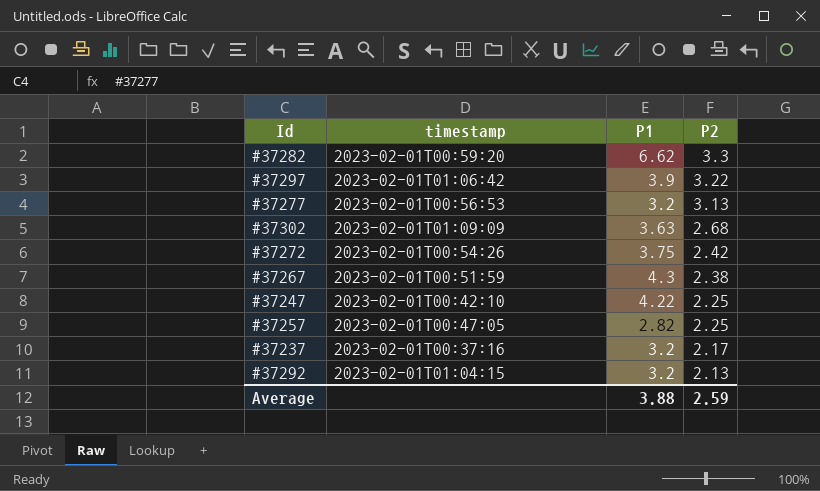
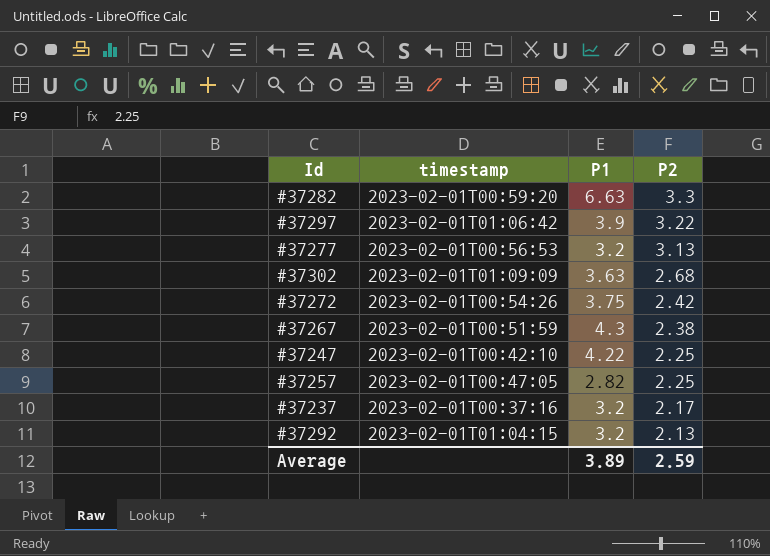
#37282 | P1: 6.62 -> 6.63
Average | P1: 3.88 -> 3.89

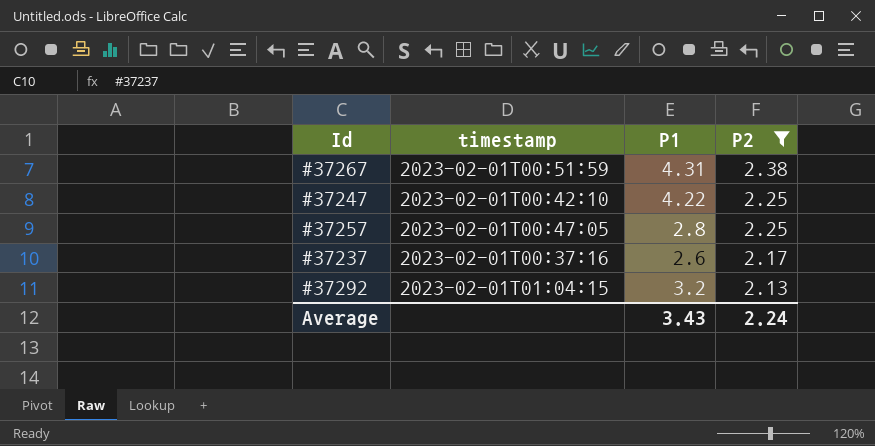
filter: none -> P2 <= 2.38
#37267 | P1: 4.3 -> 4.31
#37257 | P1: 2.82 -> 2.8
#37237 | P1: 3.2 -> 2.6
Average | P1: 3.89 -> 3.43
Average | P2: 2.59 -> 2.24

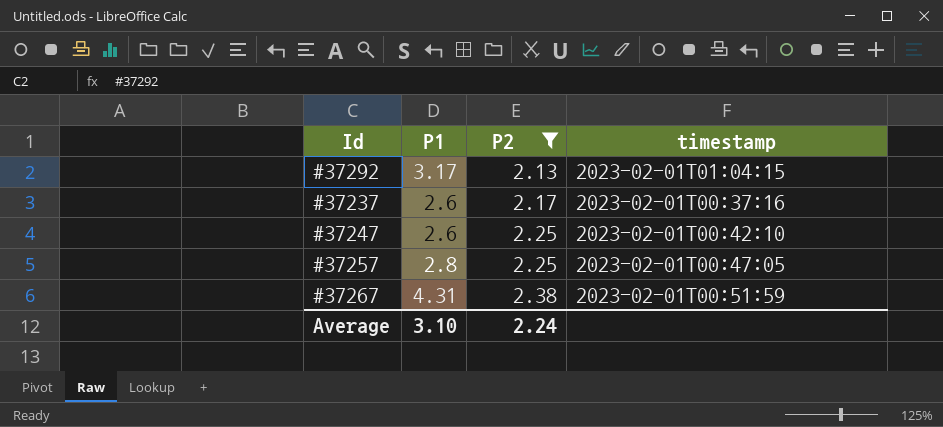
row order: P2 descending -> P2 ascending
column timestamp | position: 2 -> 4
#37292 | P1: 3.2 -> 3.17
#37247 | P1: 4.22 -> 2.6
Average | P1: 3.43 -> 3.10

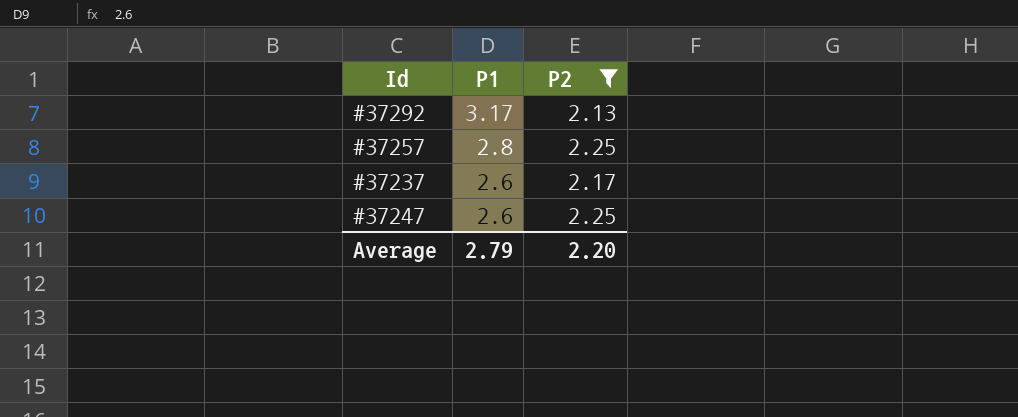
row order: P2 ascending -> P1 descending
column timestamp | position: 4 -> none
row #37267: 4.31 | 2.38 | 2023-02-01T00:51:59 -> none
Average | P1: 3.10 -> 2.79
Average | P2: 2.24 -> 2.20

